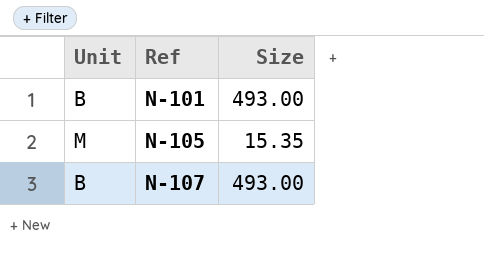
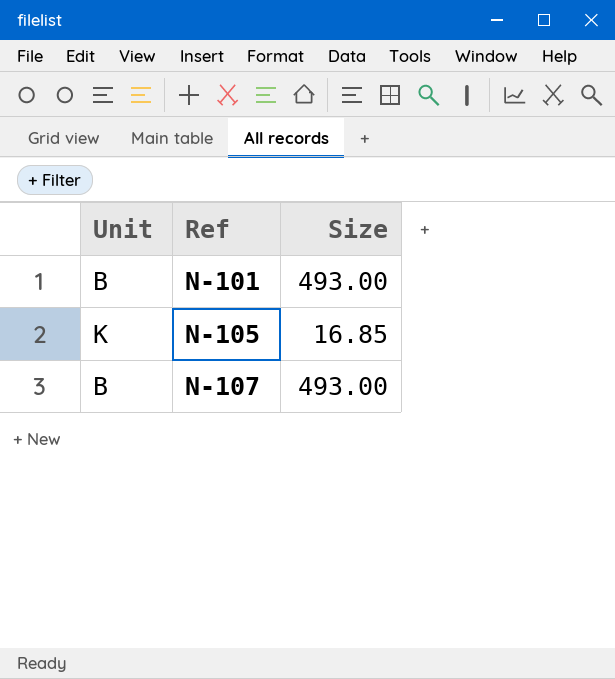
N-105 | Unit: M -> K
N-105 | Size: 15.35 -> 16.85

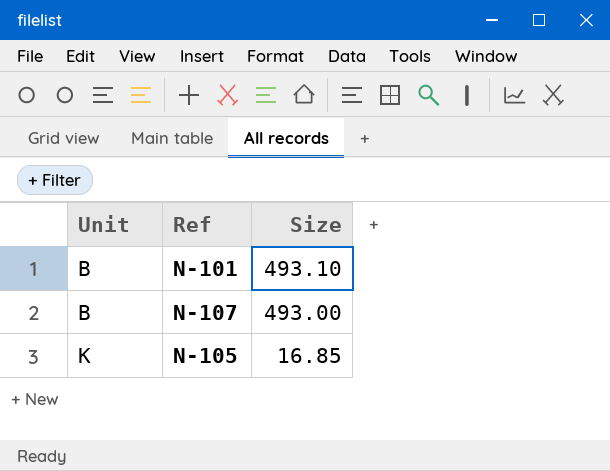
row order: Ref ascending -> Unit ascending
N-101 | Size: 493.00 -> 493.10

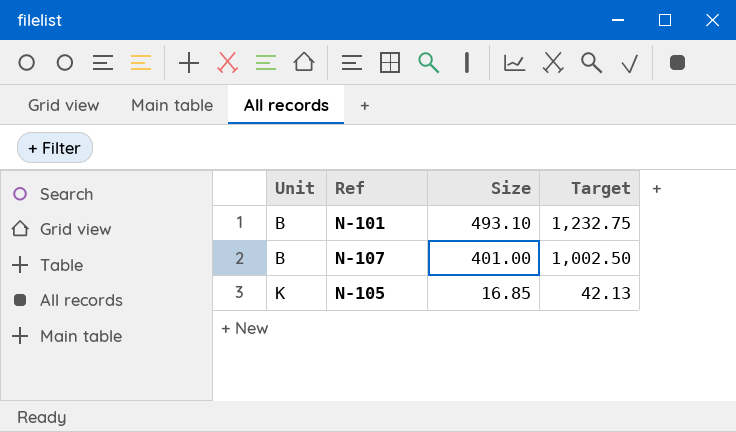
column Target | formula: none -> [Size] * 2.5
N-107 | Size: 493.00 -> 401.00

